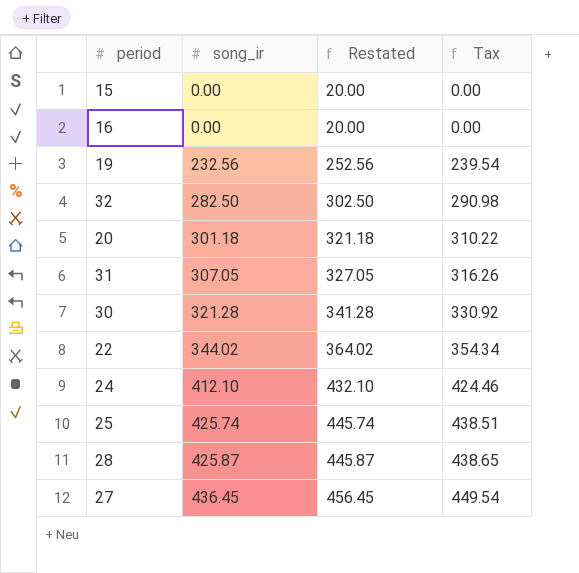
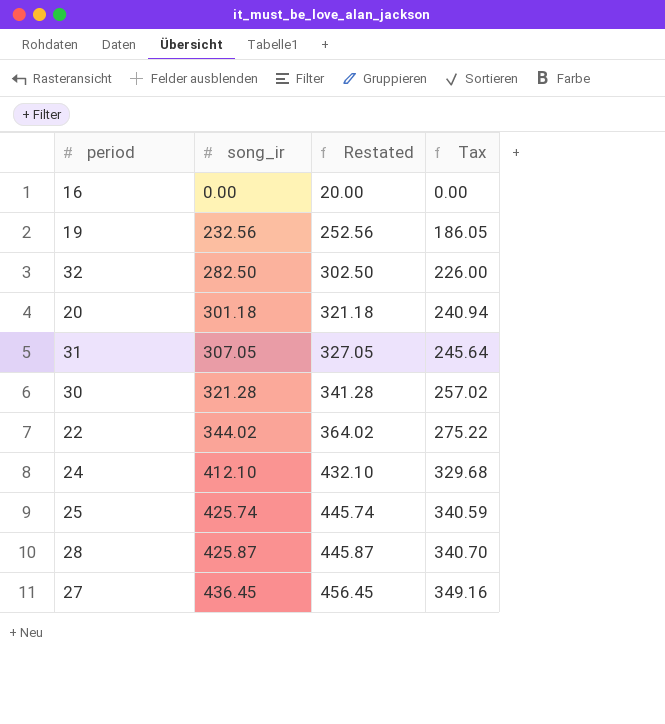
column Tax | formula: [song_ir] * 1.03 -> [song_ir] * 0.8
row 15: 0.00 | 20.00 | 0.00 -> none

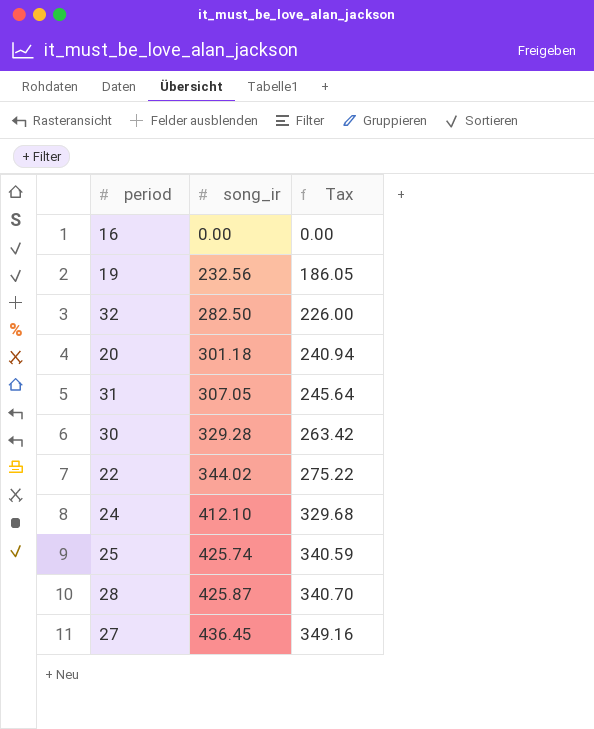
column Restated | formula: [song_ir] + 20 -> none
30 | song_ir: 321.28 -> 329.28
30 | Tax: 257.02 -> 263.42

